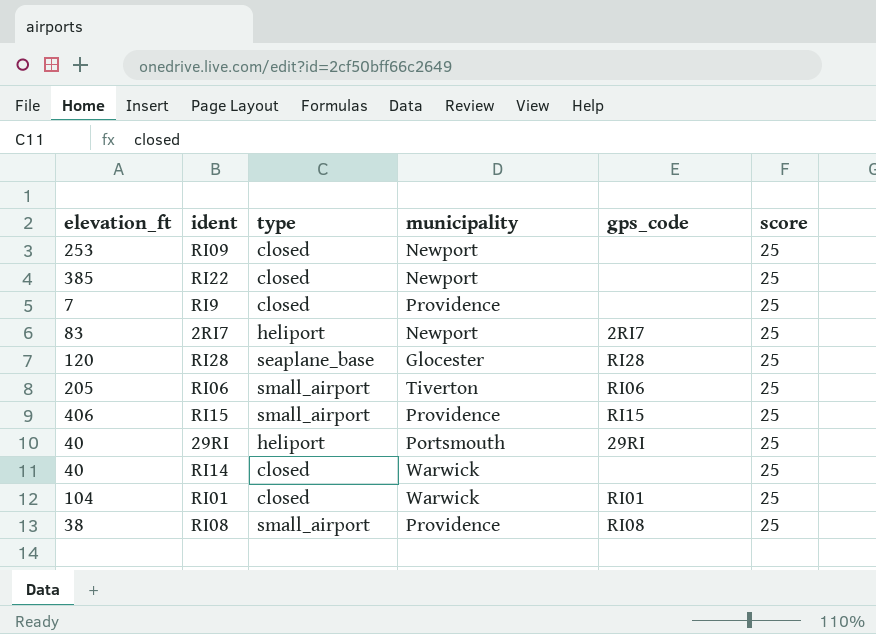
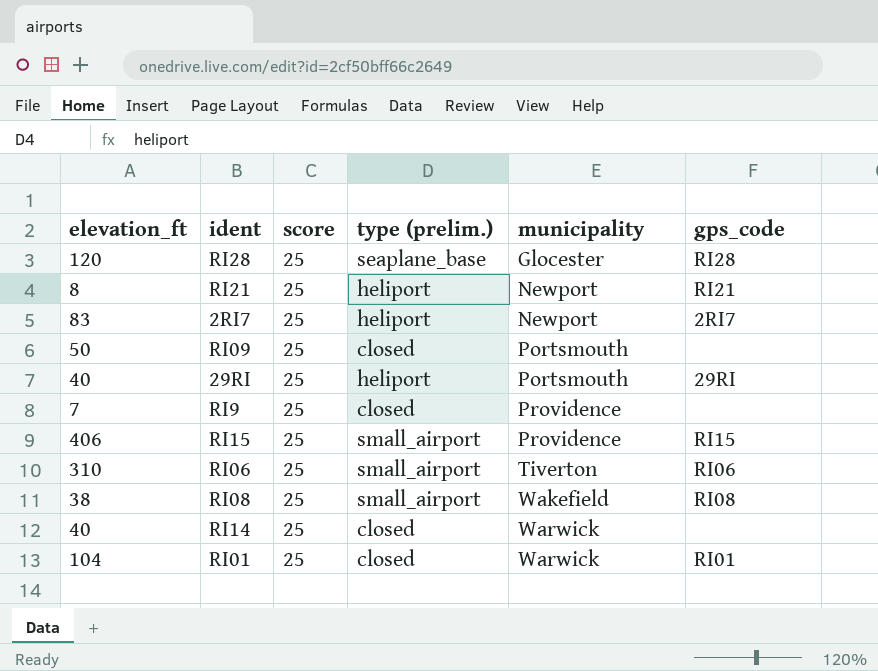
row order: none -> municipality ascending
column score | position: 6 -> 3
column name: type -> type (prelim.)
row RI22: 385 | closed | Newport | none | 25 -> none
row RI21: none -> 8 | 25 | heliport | Newport | RI21
RI09 | elevation_ft: 253 -> 50
RI09 | municipality: Newport -> Portsmouth
RI06 | elevation_ft: 205 -> 310
RI08 | municipality: Providence -> Wakefield

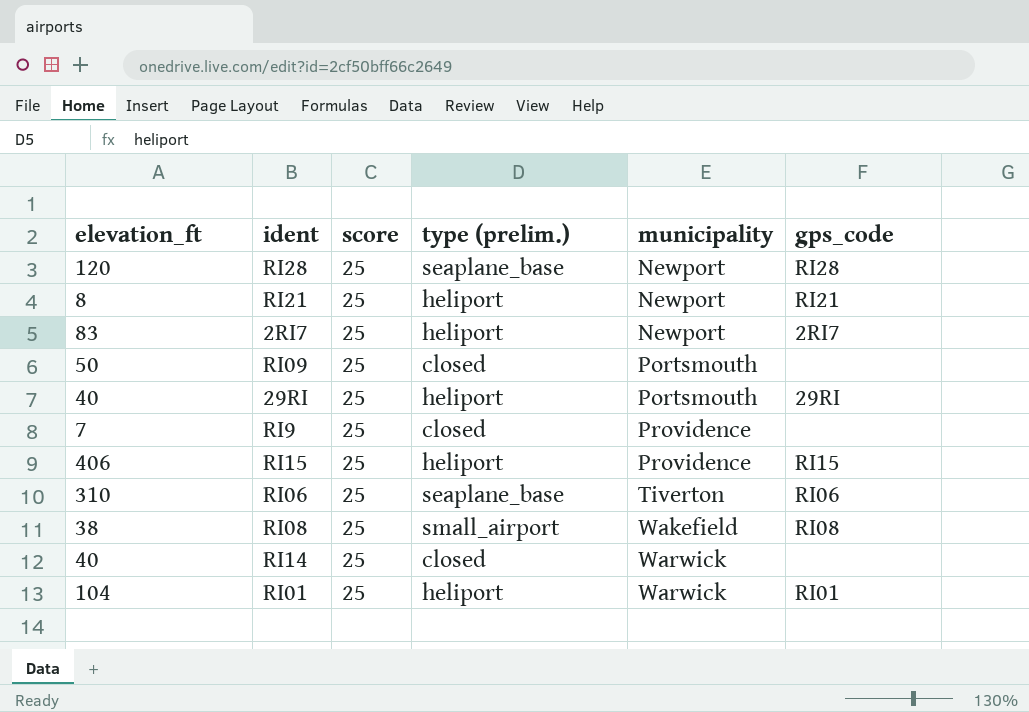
RI28 | municipality: Glocester -> Newport
RI15 | type (prelim.): small_airport -> heliport
RI06 | type (prelim.): small_airport -> seaplane_base
RI01 | type (prelim.): closed -> heliport

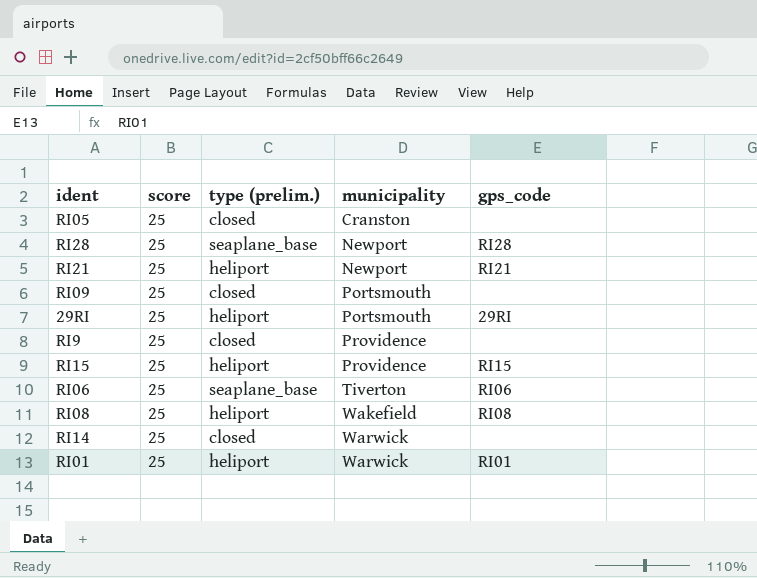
column elevation_ft | position: 1 -> none
row 2RI7: 83 | 25 | heliport | Newport | 2RI7 -> none
row RI05: none -> 25 | closed | Cranston | none
RI08 | type (prelim.): small_airport -> heliport

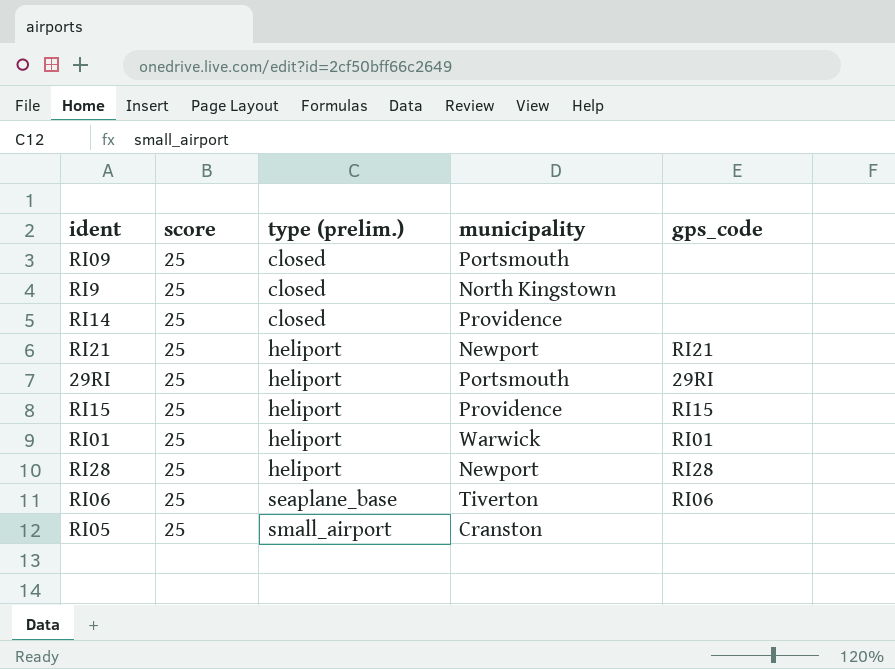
row order: municipality ascending -> type (prelim.) ascending
row RI08: 25 | heliport | Wakefield | RI08 -> none
RI9 | municipality: Providence -> North Kingstown
RI14 | municipality: Warwick -> Providence
RI28 | type (prelim.): seaplane_base -> heliport
RI05 | type (prelim.): closed -> small_airport

